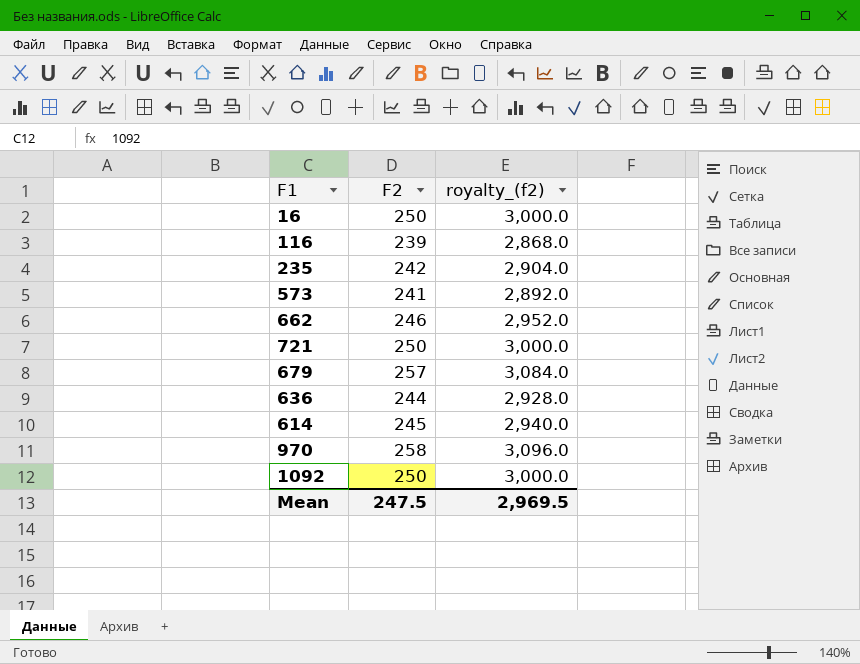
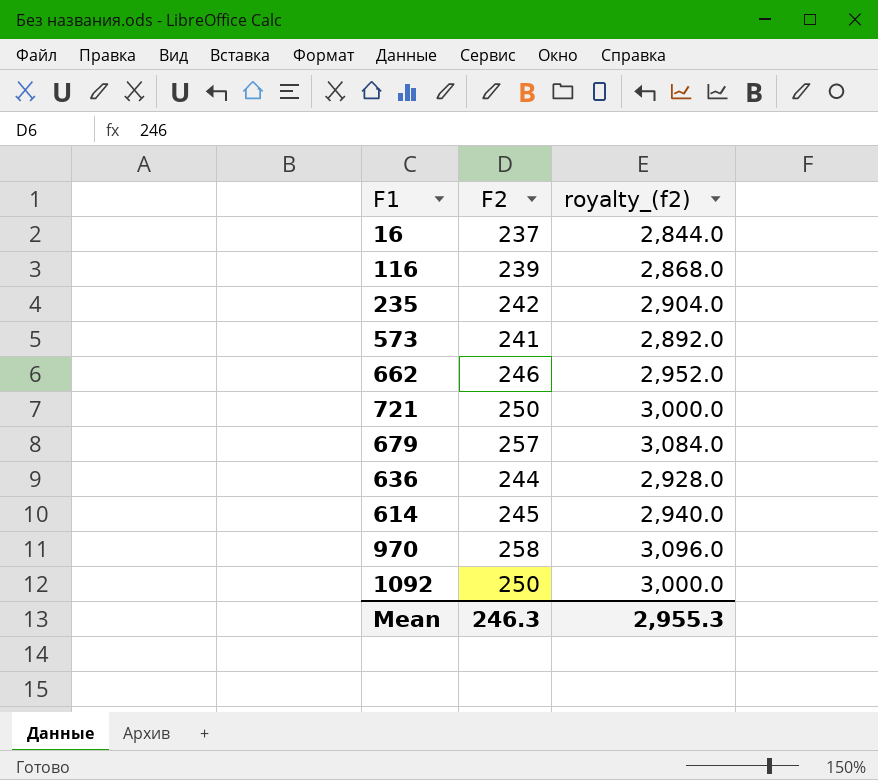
16 | F2: 250 -> 237
16 | royalty_(f2): 3,000.0 -> 2,844.0
Mean | F2: 247.5 -> 246.3
Mean | royalty_(f2): 2,969.5 -> 2,955.3

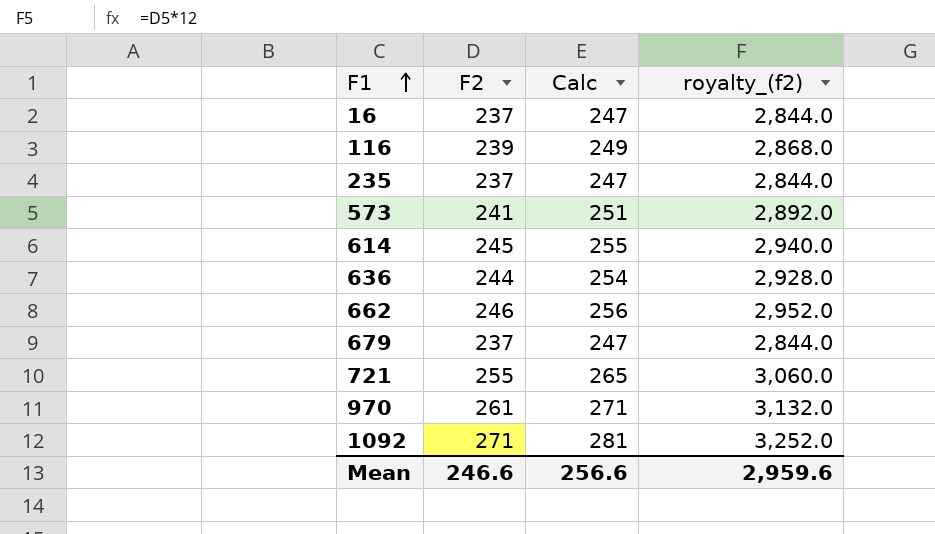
row order: none -> F1 ascending
column Calc | formula: none -> [F2] + 10
235 | F2: 242 -> 237
235 | royalty_(f2): 2,904.0 -> 2,844.0
679 | F2: 257 -> 237
679 | royalty_(f2): 3,084.0 -> 2,844.0
721 | F2: 250 -> 255
721 | royalty_(f2): 3,000.0 -> 3,060.0
970 | F2: 258 -> 261
970 | royalty_(f2): 3,096.0 -> 3,132.0
1092 | F2: 250 -> 271
1092 | royalty_(f2): 3,000.0 -> 3,252.0
Mean | F2: 246.3 -> 246.6
Mean | royalty_(f2): 2,955.3 -> 2,959.6

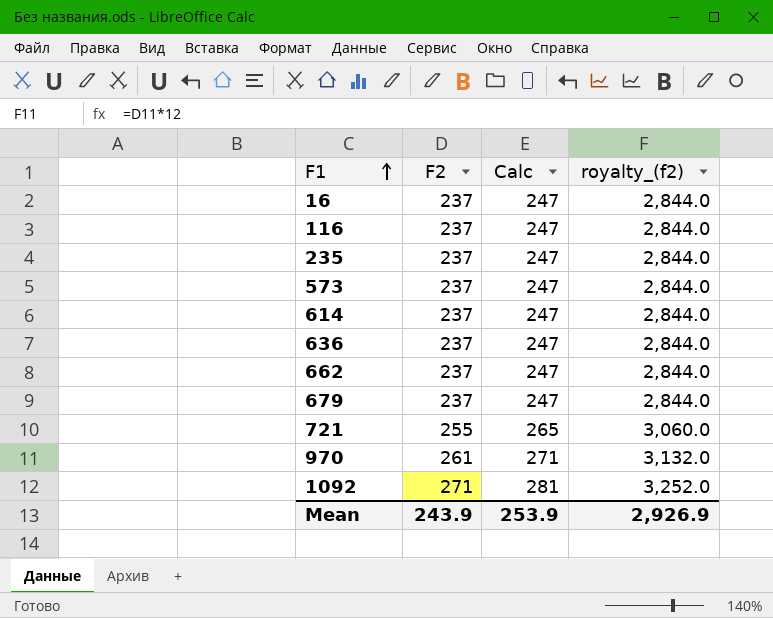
116 | F2: 239 -> 237
116 | Calc: 249 -> 247
116 | royalty_(f2): 2,868.0 -> 2,844.0
573 | F2: 241 -> 237
573 | Calc: 251 -> 247
573 | royalty_(f2): 2,892.0 -> 2,844.0
614 | F2: 245 -> 237
614 | Calc: 255 -> 247
614 | royalty_(f2): 2,940.0 -> 2,844.0
636 | F2: 244 -> 237
636 | Calc: 254 -> 247
636 | royalty_(f2): 2,928.0 -> 2,844.0
662 | F2: 246 -> 237
662 | Calc: 256 -> 247
662 | royalty_(f2): 2,952.0 -> 2,844.0
Mean | F2: 246.6 -> 243.9
Mean | Calc: 256.6 -> 253.9
Mean | royalty_(f2): 2,959.6 -> 2,926.9

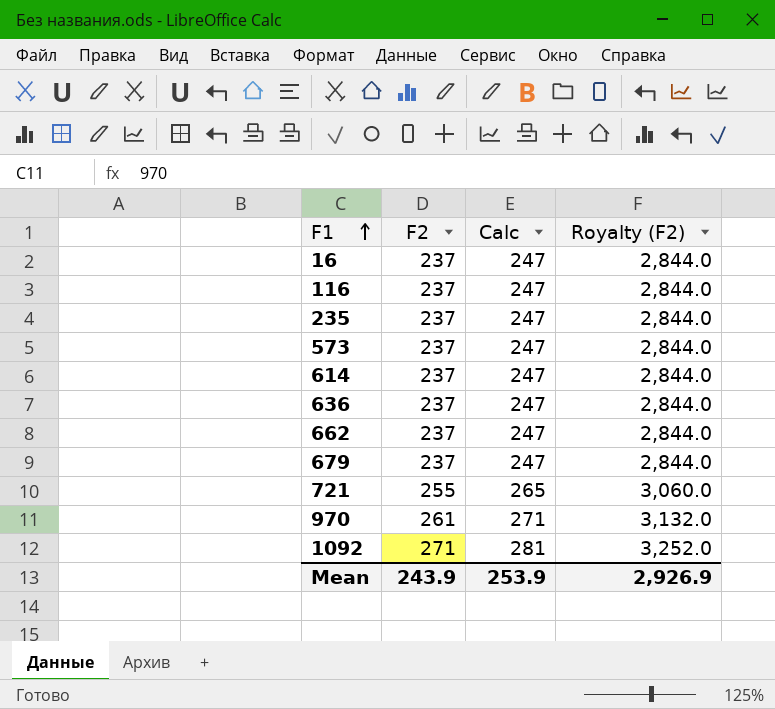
column name: royalty_(f2) -> Royalty (F2)

